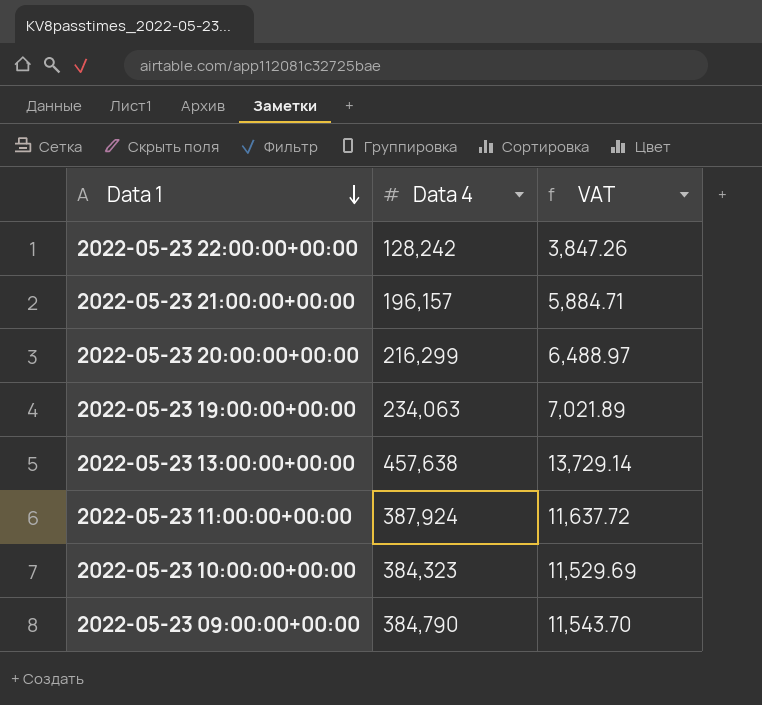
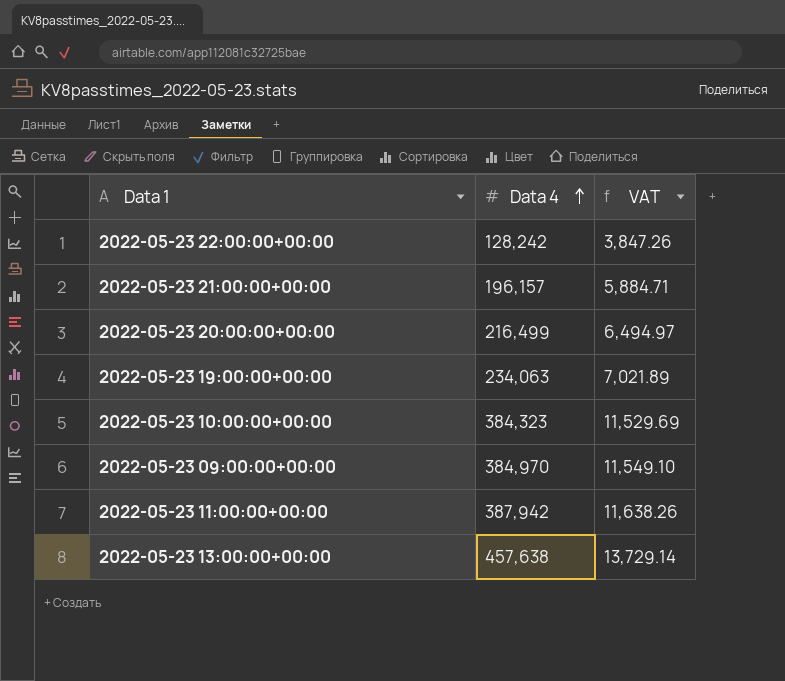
row order: Data 1 descending -> Data 4 ascending
2022-05-23 20:00:00+00:00 | Data 4: 216,299 -> 216,499
2022-05-23 20:00:00+00:00 | VAT: 6,488.97 -> 6,494.97
2022-05-23 09:00:00+00:00 | Data 4: 384,790 -> 384,970
2022-05-23 09:00:00+00:00 | VAT: 11,543.70 -> 11,549.10
2022-05-23 11:00:00+00:00 | Data 4: 387,924 -> 387,942
2022-05-23 11:00:00+00:00 | VAT: 11,637.72 -> 11,638.26

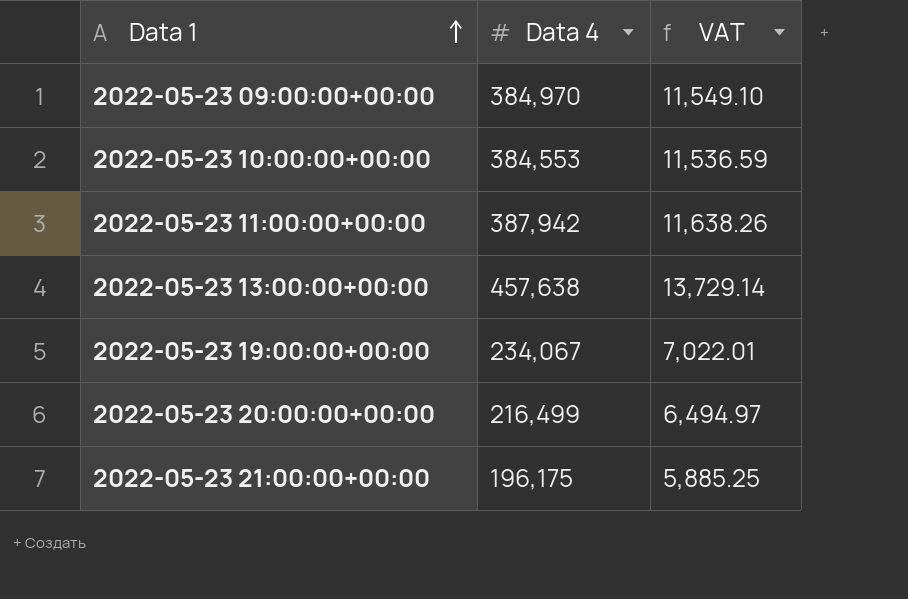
row order: Data 4 ascending -> Data 1 ascending
row 2022-05-23 22:00:00+00:00: 128,242 | 3,847.26 -> none
2022-05-23 10:00:00+00:00 | Data 4: 384,323 -> 384,553
2022-05-23 10:00:00+00:00 | VAT: 11,529.69 -> 11,536.59
2022-05-23 19:00:00+00:00 | Data 4: 234,063 -> 234,067
2022-05-23 19:00:00+00:00 | VAT: 7,021.89 -> 7,022.01
2022-05-23 21:00:00+00:00 | Data 4: 196,157 -> 196,175
2022-05-23 21:00:00+00:00 | VAT: 5,884.71 -> 5,885.25

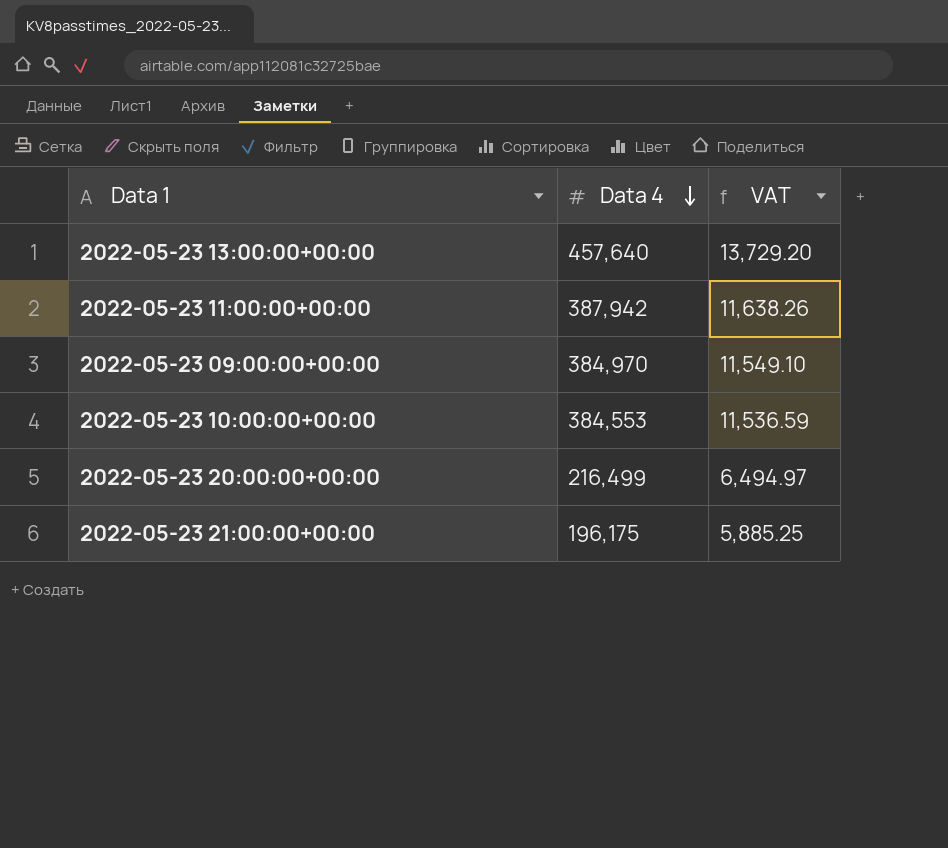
row order: Data 1 ascending -> Data 4 descending
row 2022-05-23 19:00:00+00:00: 234,067 | 7,022.01 -> none
2022-05-23 13:00:00+00:00 | Data 4: 457,638 -> 457,640
2022-05-23 13:00:00+00:00 | VAT: 13,729.14 -> 13,729.20

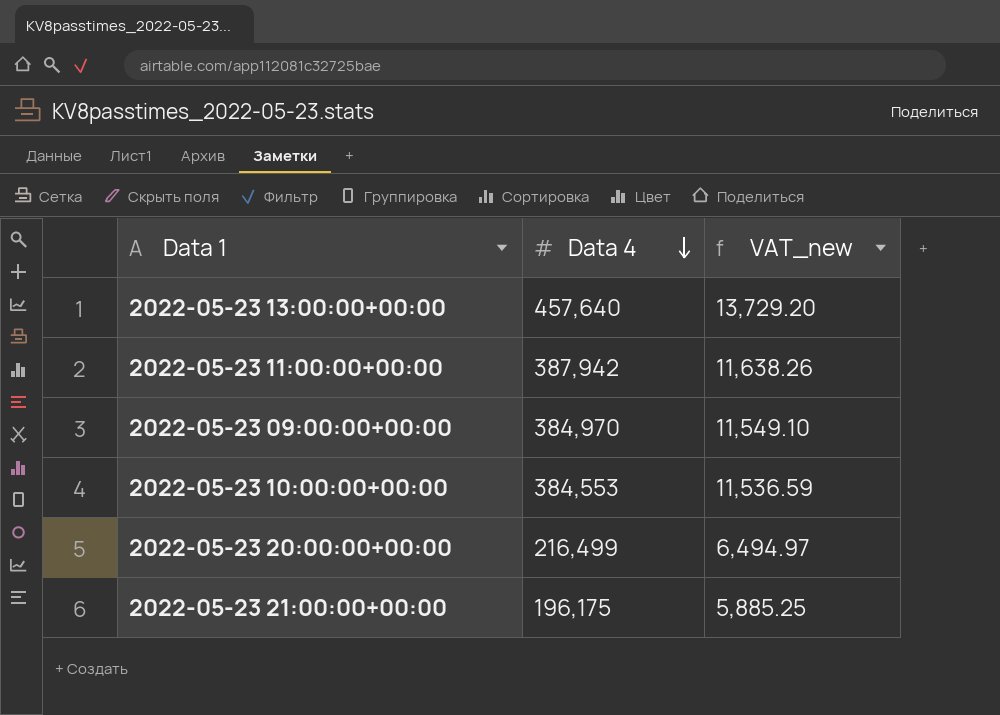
column name: VAT -> VAT_new

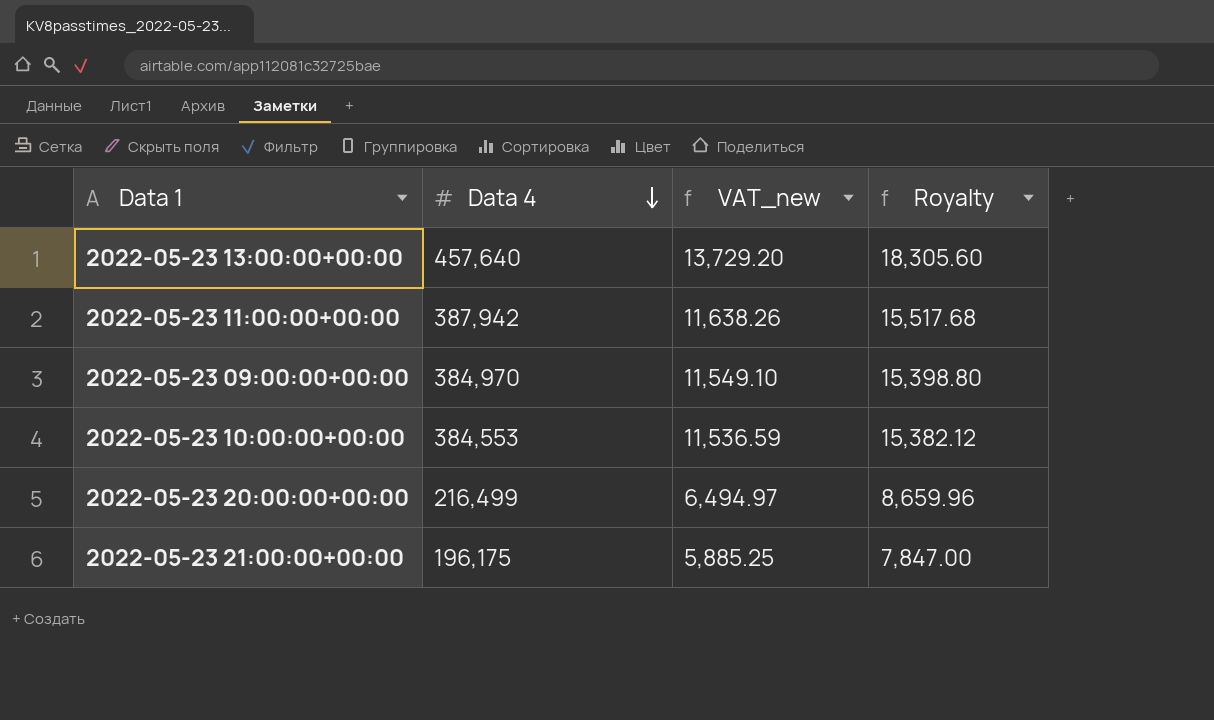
column Royalty | formula: none -> [Data 4] * 0.04

